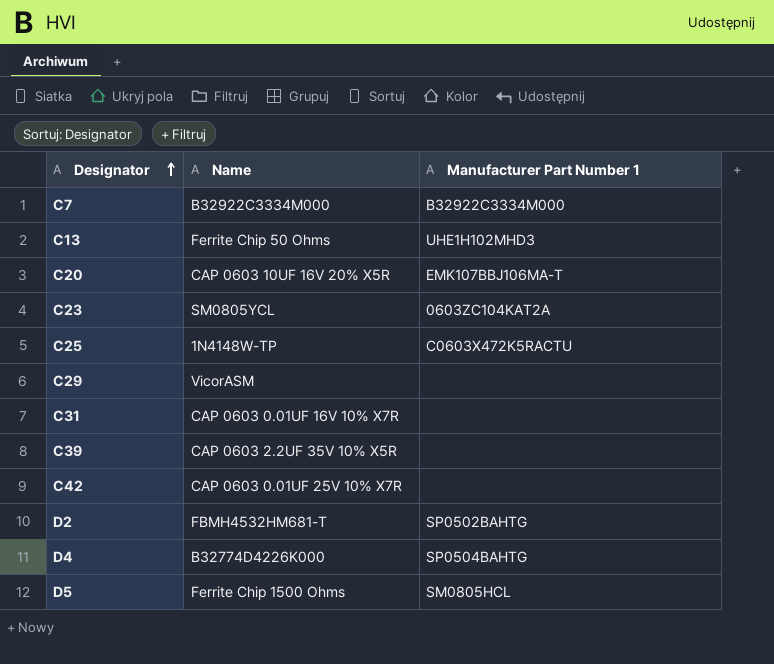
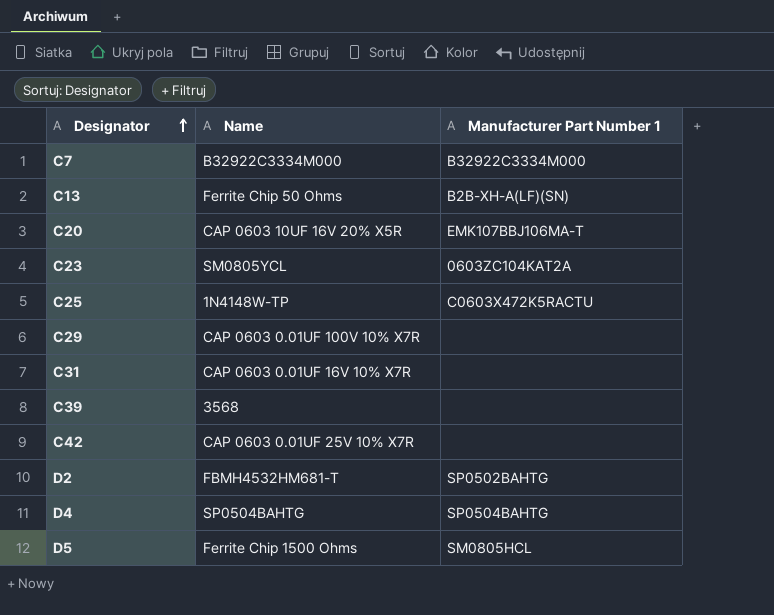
C13 | Manufacturer Part Number 1: UHE1H102MHD3 -> B2B-XH-A(LF)(SN)
C29 | Name: VicorASM -> CAP 0603 0.01UF 100V 10% X7R
C39 | Name: CAP 0603 2.2UF 35V 10% X5R -> 3568
D4 | Name: B32774D4226K000 -> SP0504BAHTG

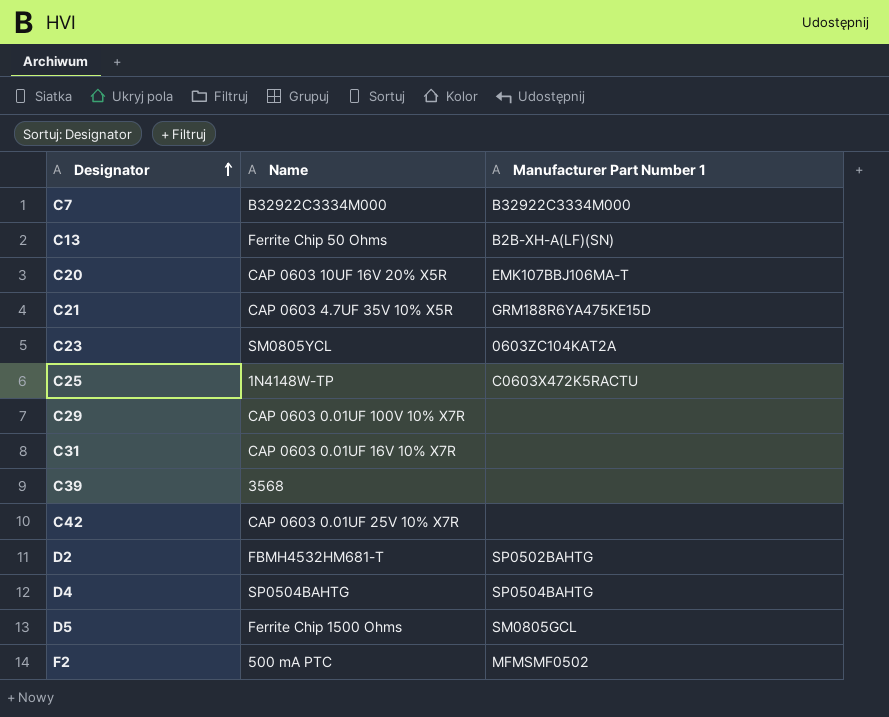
row C21: none -> CAP 0603 4.7UF 35V 10% X5R | GRM188R6YA475KE15D
D5 | Manufacturer Part Number 1: SM0805HCL -> SM0805GCL
row F2: none -> 500 mA PTC | MFMSMF0502

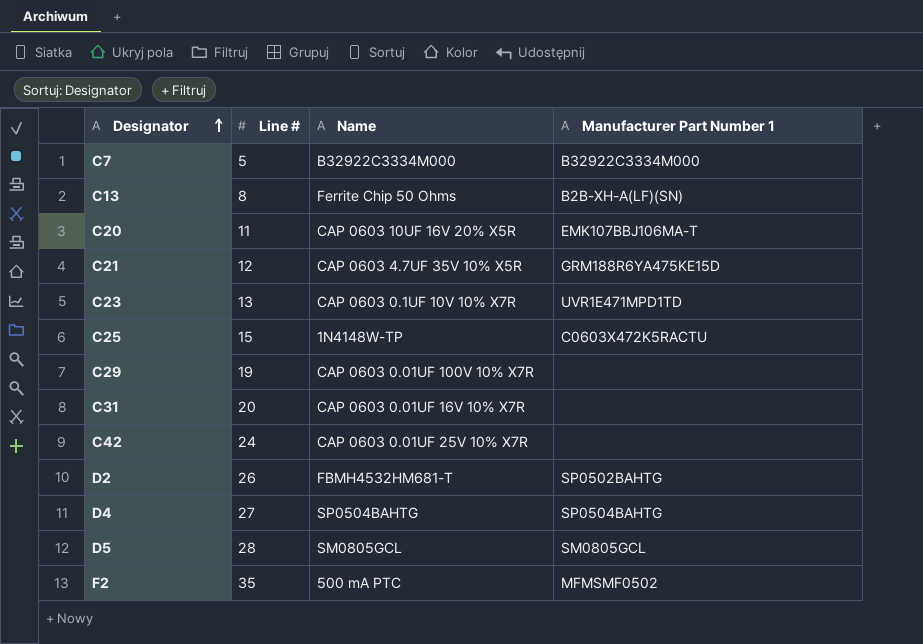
column Line # | position: none -> 2
row C39: 3568 | none -> none
C23 | Name: SM0805YCL -> CAP 0603 0.1UF 10V 10% X7R
C23 | Manufacturer Part Number 1: 0603ZC104KAT2A -> UVR1E471MPD1TD
D5 | Name: Ferrite Chip 1500 Ohms -> SM0805GCL

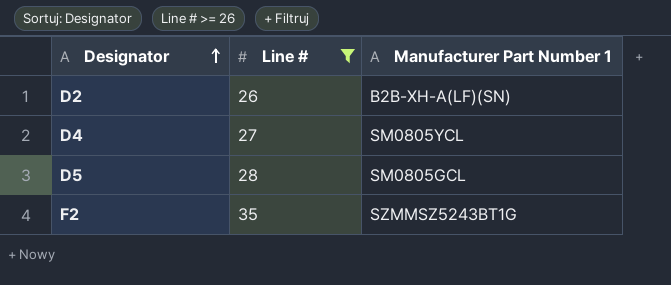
filter: none -> Line # >= 26
column Name | position: 3 -> none
D2 | Manufacturer Part Number 1: SP0502BAHTG -> B2B-XH-A(LF)(SN)
D4 | Manufacturer Part Number 1: SP0504BAHTG -> SM0805YCL
F2 | Manufacturer Part Number 1: MFMSMF0502 -> SZMMSZ5243BT1G

